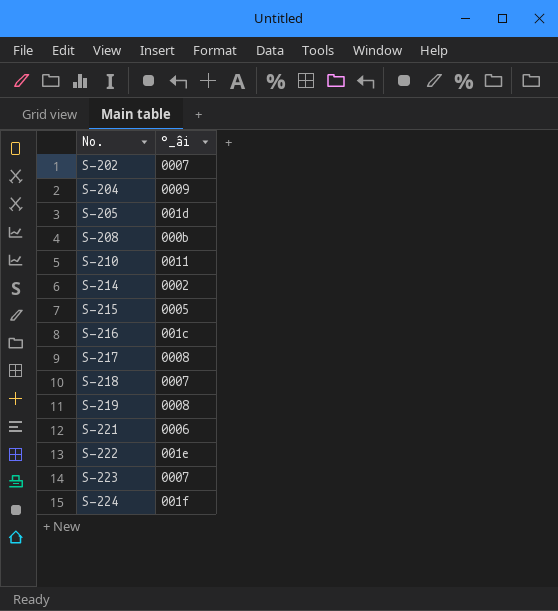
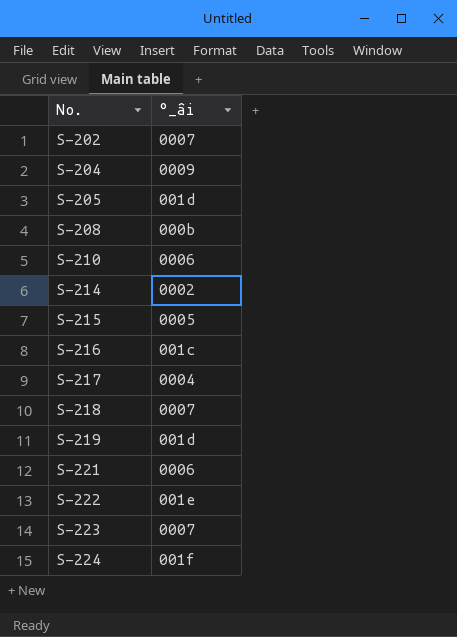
S-210 | °_âi: 0011 -> 0006
S-217 | °_âi: 0008 -> 0004
S-219 | °_âi: 0008 -> 001d

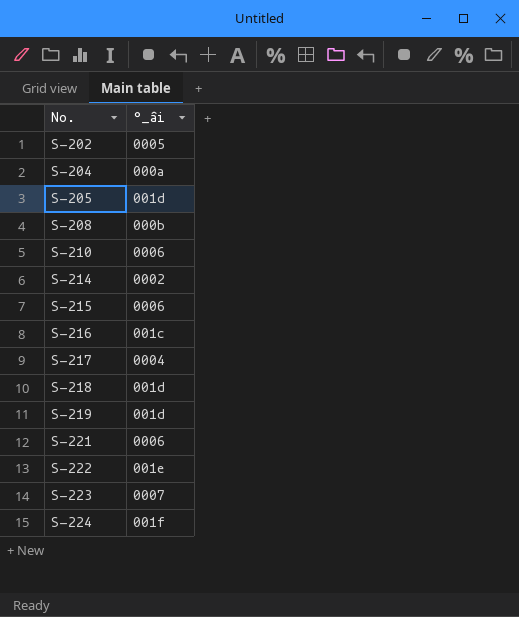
S-202 | °_âi: 0007 -> 0005
S-204 | °_âi: 0009 -> 000a
S-215 | °_âi: 0005 -> 0006
S-218 | °_âi: 0007 -> 001d

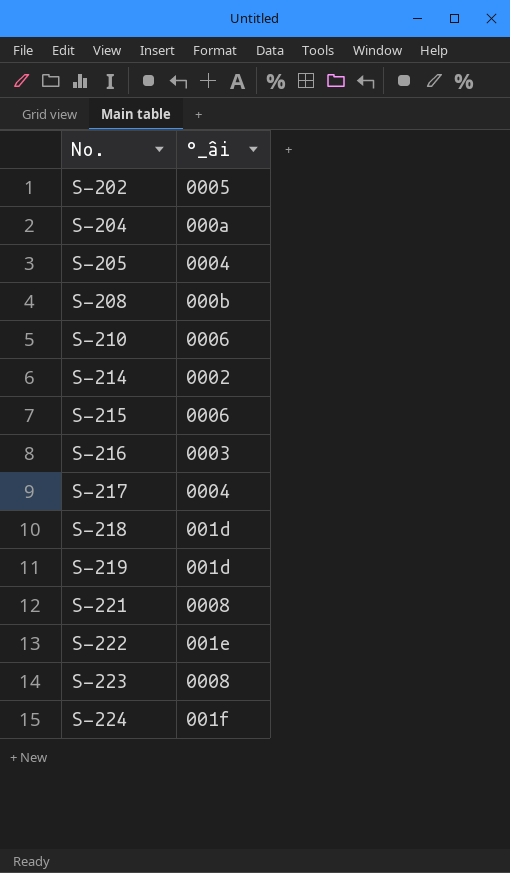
S-205 | °_âi: 001d -> 0004
S-216 | °_âi: 001c -> 0003
S-221 | °_âi: 0006 -> 0008
S-223 | °_âi: 0007 -> 0008

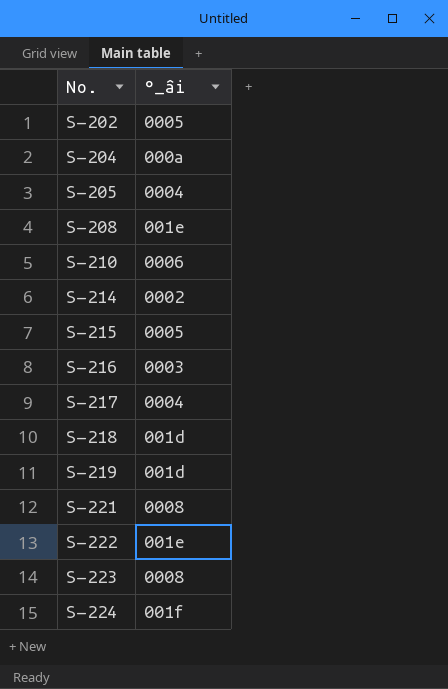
S-208 | °_âi: 000b -> 001e
S-215 | °_âi: 0006 -> 0005

